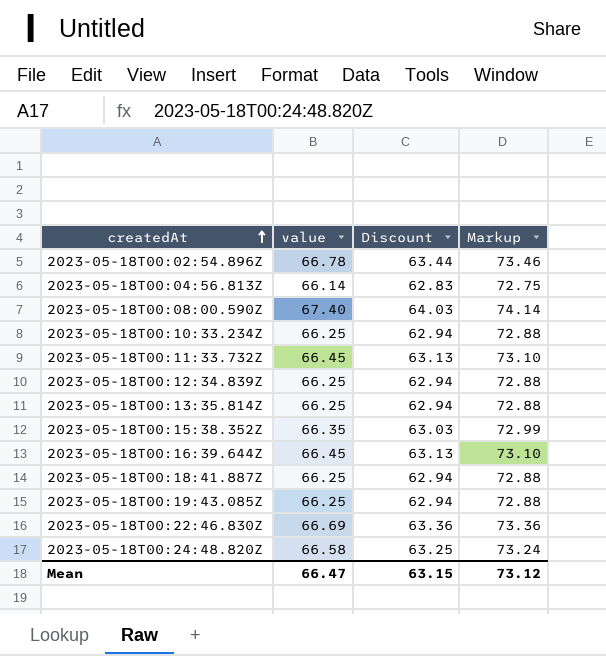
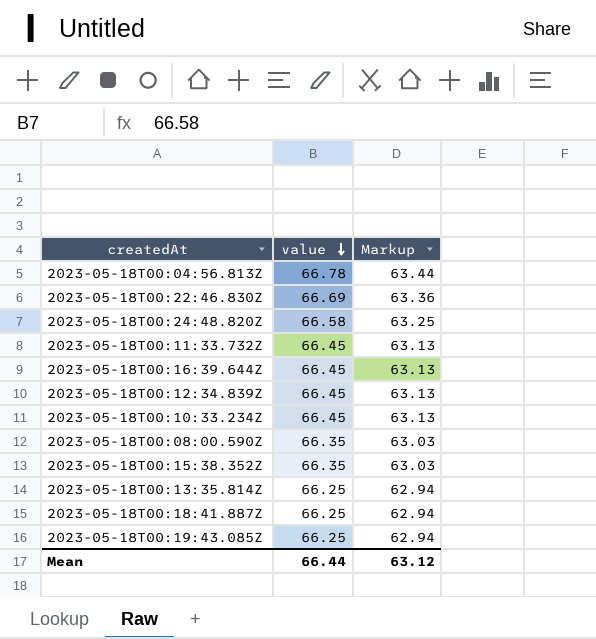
row order: createdAt ascending -> value descending
column Discount | formula: [value] * 0.95 -> none
column Markup | formula: [value] * 1.1 -> [value] * 0.95
row 2023-05-18T00:02:54.896Z: 66.78 | 63.44 | 73.46 -> none
2023-05-18T00:04:56.813Z | value: 66.14 -> 66.78
2023-05-18T00:12:34.839Z | value: 66.25 -> 66.45
2023-05-18T00:10:33.234Z | value: 66.25 -> 66.45
2023-05-18T00:08:00.590Z | value: 67.40 -> 66.35
Mean | value: 66.47 -> 66.44
Mean | Markup: 73.12 -> 63.12

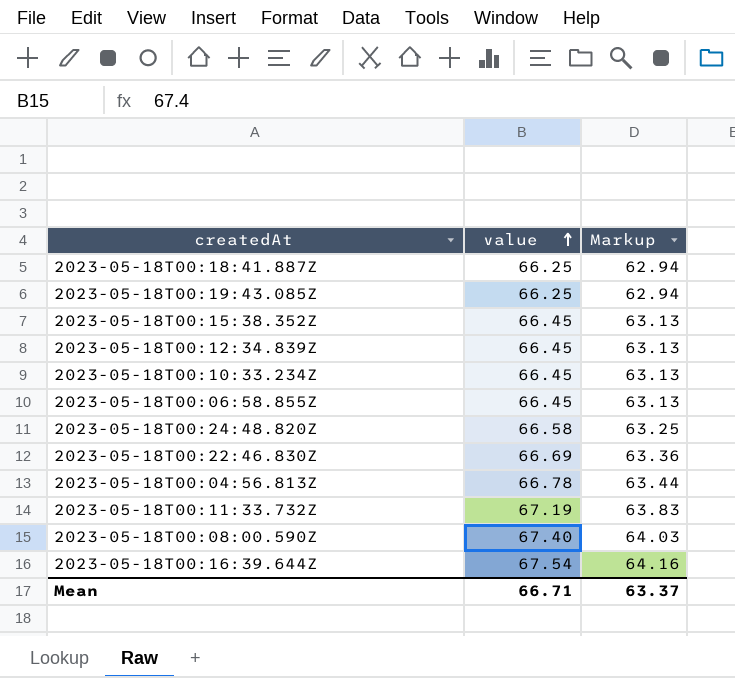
row order: value descending -> value ascending
row 2023-05-18T00:13:35.814Z: 66.25 | 62.94 -> none
2023-05-18T00:15:38.352Z | value: 66.35 -> 66.45
2023-05-18T00:15:38.352Z | Markup: 63.03 -> 63.13
row 2023-05-18T00:06:58.855Z: none -> 66.45 | 63.13
2023-05-18T00:11:33.732Z | value: 66.45 -> 67.19
2023-05-18T00:11:33.732Z | Markup: 63.13 -> 63.83
2023-05-18T00:08:00.590Z | value: 66.35 -> 67.40
2023-05-18T00:08:00.590Z | Markup: 63.03 -> 64.03
2023-05-18T00:16:39.644Z | value: 66.45 -> 67.54
2023-05-18T00:16:39.644Z | Markup: 63.13 -> 64.16
Mean | value: 66.44 -> 66.71
Mean | Markup: 63.12 -> 63.37

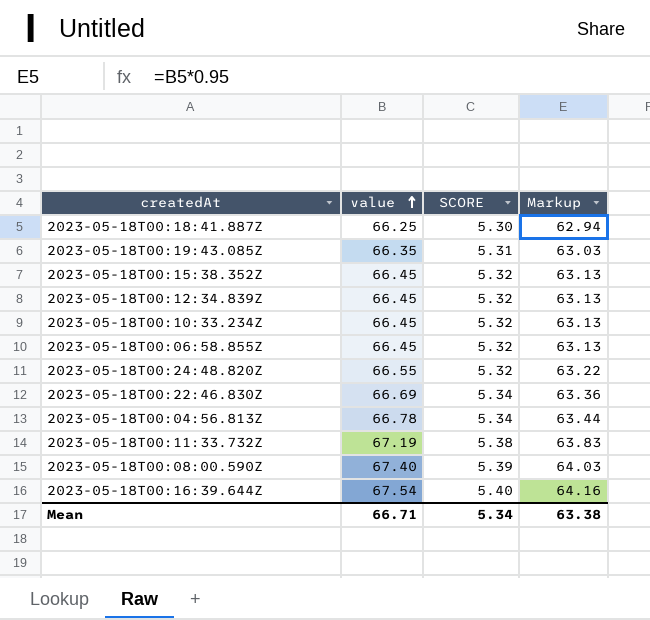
column SCORE | formula: none -> [value] * 0.08
2023-05-18T00:19:43.085Z | value: 66.25 -> 66.35
2023-05-18T00:19:43.085Z | Markup: 62.94 -> 63.03
2023-05-18T00:24:48.820Z | value: 66.58 -> 66.55
2023-05-18T00:24:48.820Z | Markup: 63.25 -> 63.22
Mean | Markup: 63.37 -> 63.38

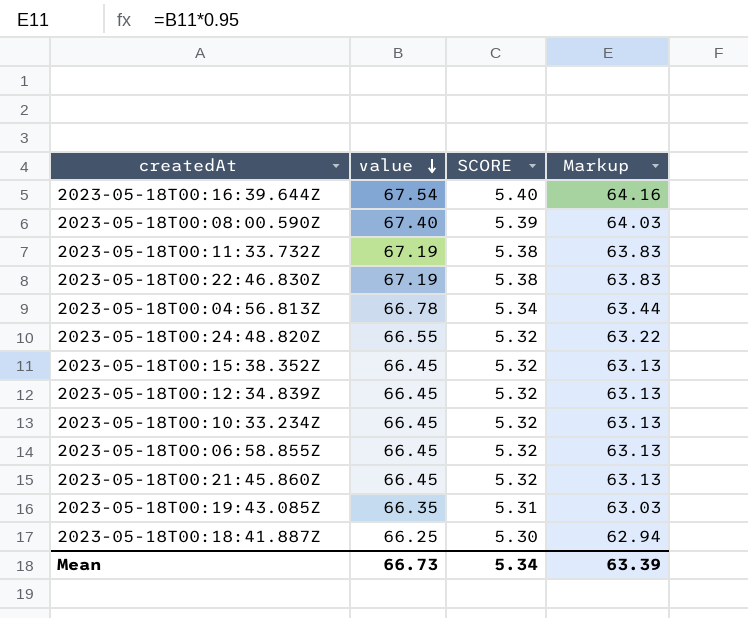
row order: value ascending -> value descending
2023-05-18T00:22:46.830Z | value: 66.69 -> 67.19
2023-05-18T00:22:46.830Z | SCORE: 5.34 -> 5.38
2023-05-18T00:22:46.830Z | Markup: 63.36 -> 63.83
row 2023-05-18T00:21:45.860Z: none -> 66.45 | 5.32 | 63.13
Mean | value: 66.71 -> 66.73
Mean | Markup: 63.38 -> 63.39

